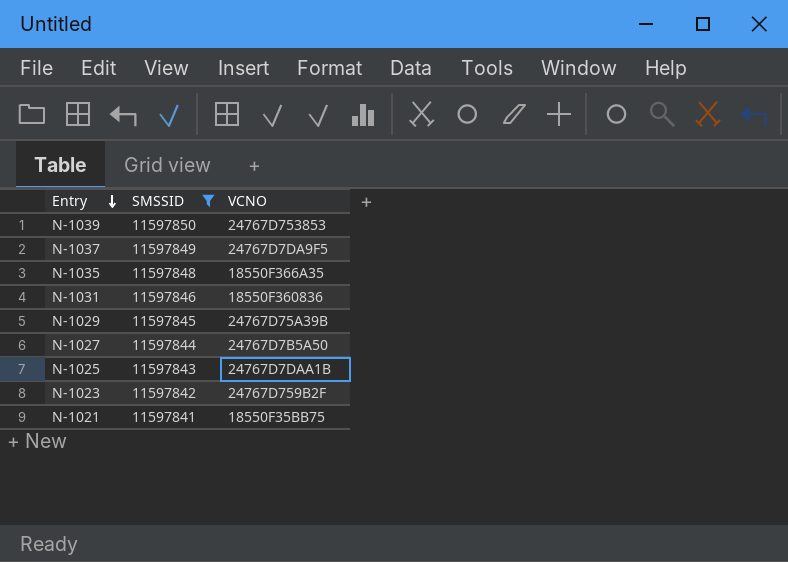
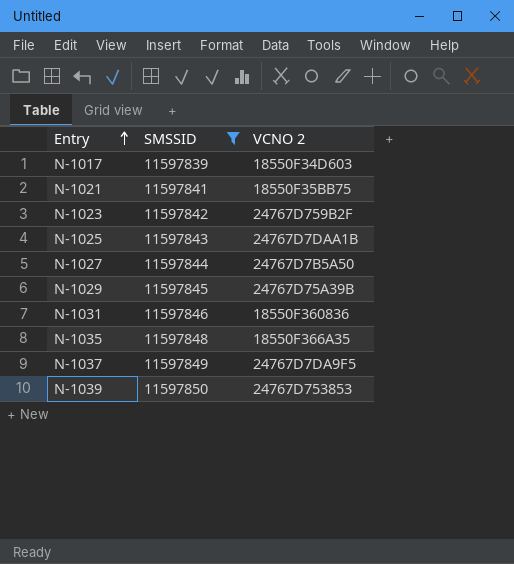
row order: Entry descending -> Entry ascending
column name: VCNO -> VCNO 2
row N-1017: none -> 11597839 | 18550F34D603

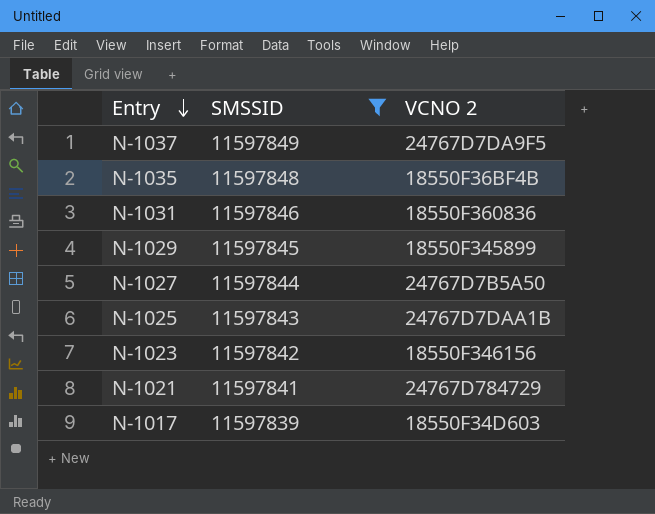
row order: Entry ascending -> Entry descending
row N-1039: 11597850 | 24767D753853 -> none
N-1035 | VCNO 2: 18550F366A35 -> 18550F36BF4B
N-1029 | VCNO 2: 24767D75A39B -> 18550F345899
N-1023 | VCNO 2: 24767D759B2F -> 18550F346156
N-1021 | VCNO 2: 18550F35BB75 -> 24767D784729

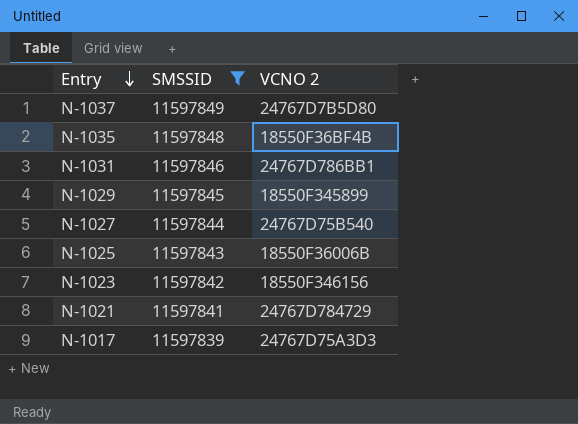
N-1037 | VCNO 2: 24767D7DA9F5 -> 24767D7B5D80
N-1031 | VCNO 2: 18550F360836 -> 24767D786BB1
N-1027 | VCNO 2: 24767D7B5A50 -> 24767D75B540
N-1025 | VCNO 2: 24767D7DAA1B -> 18550F36006B
N-1017 | VCNO 2: 18550F34D603 -> 24767D75A3D3

